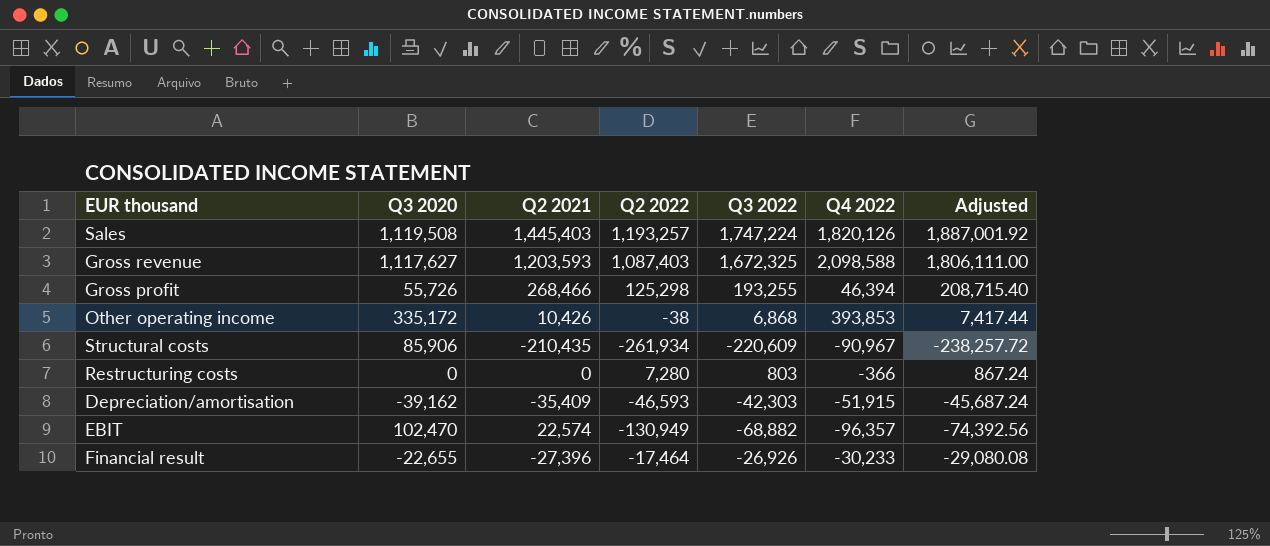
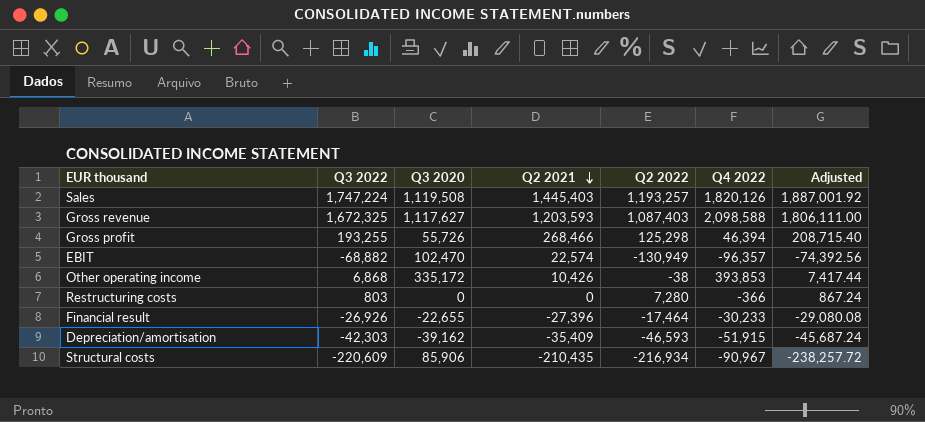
row order: none -> Q2 2021 descending
column Q3 2022 | position: 5 -> 2
Structural costs | Q2 2022: -261,934 -> -216,934

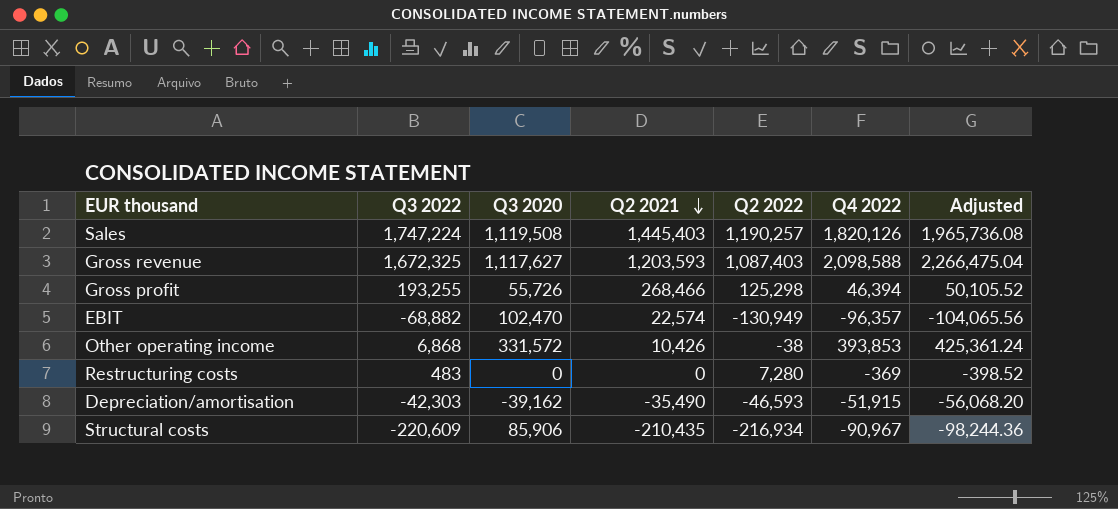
column Adjusted | formula: [Q3 2022] * 1.08 -> [Q4 2022] * 1.08
row Financial result: -26,926 | -22,655 | -27,396 | -17,464 | -30,233 | -29,080.08 -> none
Sales | Q2 2022: 1,193,257 -> 1,190,257
Other operating income | Q3 2020: 335,172 -> 331,572
Restructuring costs | Q3 2022: 803 -> 483
Restructuring costs | Q4 2022: -366 -> -369
Depreciation/amortisation | Q2 2021: -35,409 -> -35,490

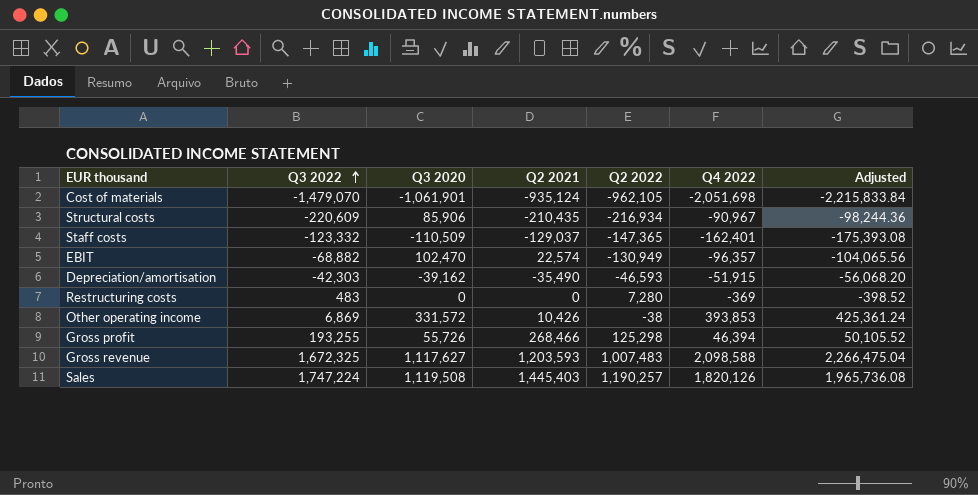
row order: Q2 2021 descending -> Q3 2022 ascending
row Cost of materials: none -> -1,479,070 | -1,061,901 | -935,124 | -962,105 | -2,051,698 | -2,215,833.84
row Staff costs: none -> -123,332 | -110,509 | -129,037 | -147,365 | -162,401 | -175,393.08
Other operating income | Q3 2022: 6,868 -> 6,869
Gross revenue | Q2 2022: 1,087,403 -> 1,007,483

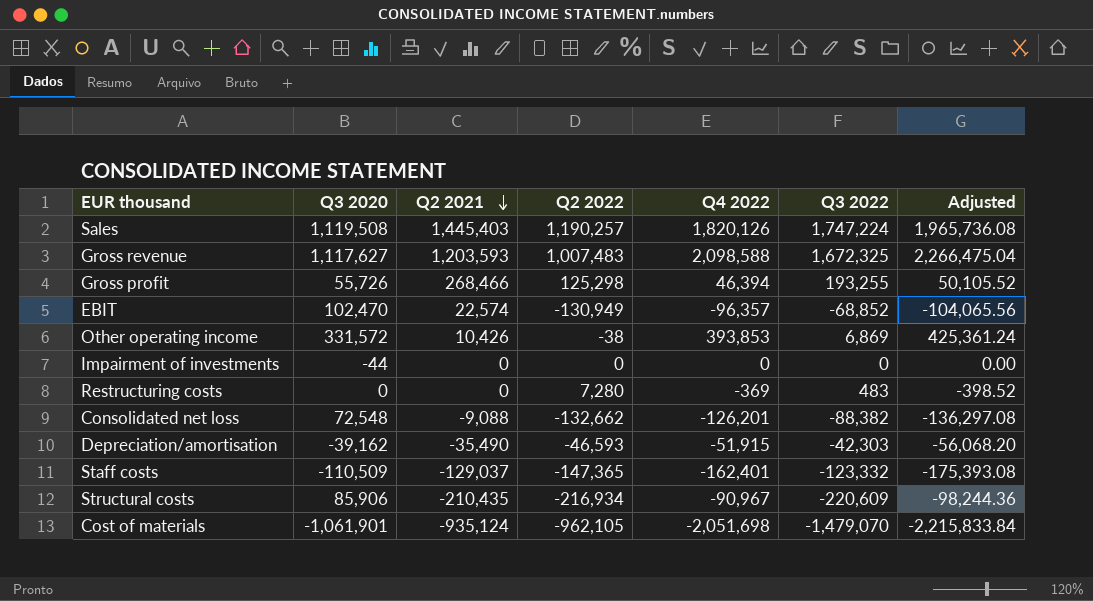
row order: Q3 2022 ascending -> Q2 2021 descending
column Q3 2022 | position: 2 -> 6
EBIT | Q3 2022: -68,882 -> -68,852
row Impairment of investments: none -> -44 | 0 | 0 | 0 | 0 | 0.00
row Consolidated net loss: none -> 72,548 | -9,088 | -132,662 | -126,201 | -88,382 | -136,297.08

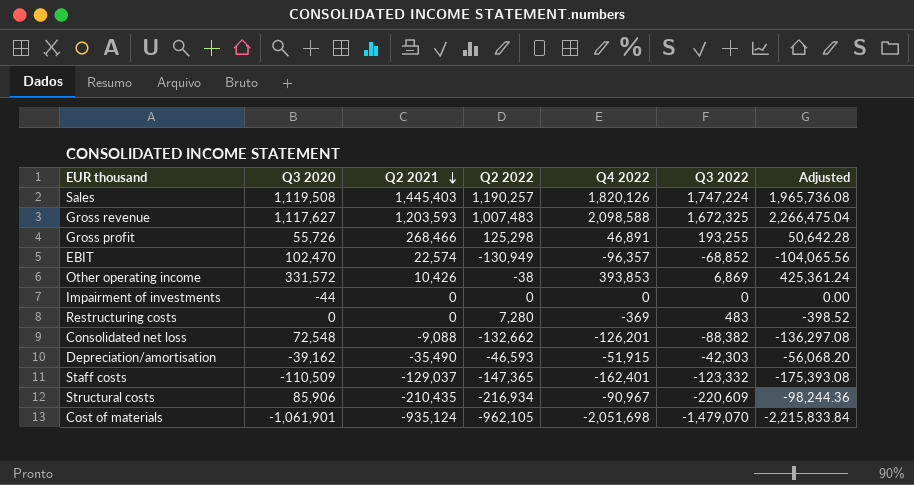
Gross profit | Q4 2022: 46,394 -> 46,891
Gross profit | Adjusted: 50,105.52 -> 50,642.28

